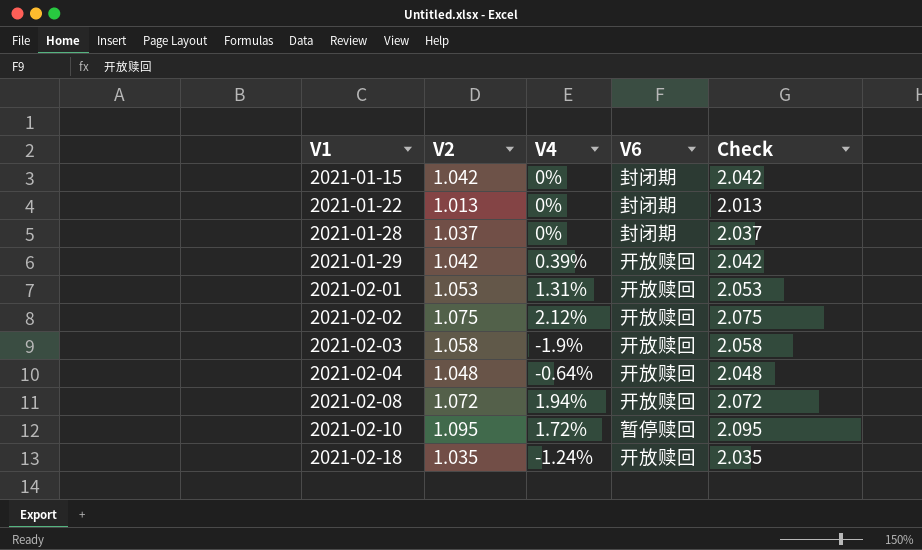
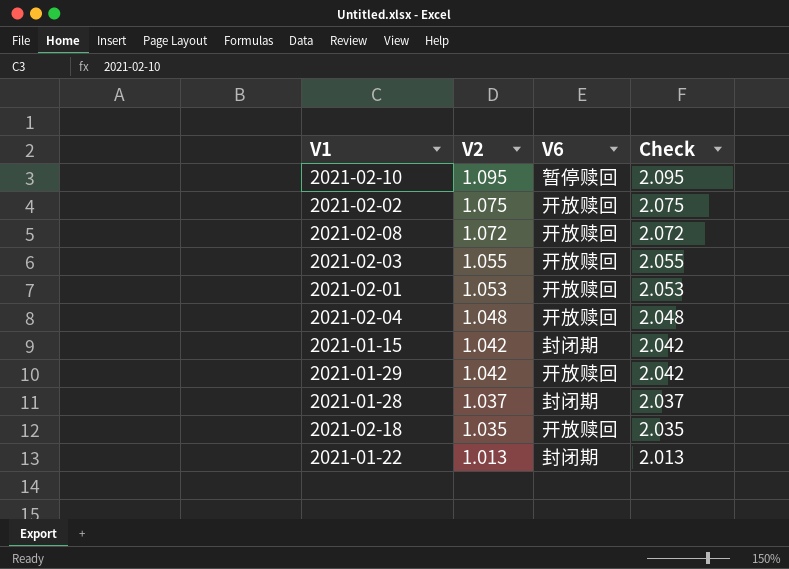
row order: V1 ascending -> V2 descending
column V4 | position: 3 -> none
2021-02-03 | V2: 1.058 -> 1.055
2021-02-03 | Check: 2.058 -> 2.055

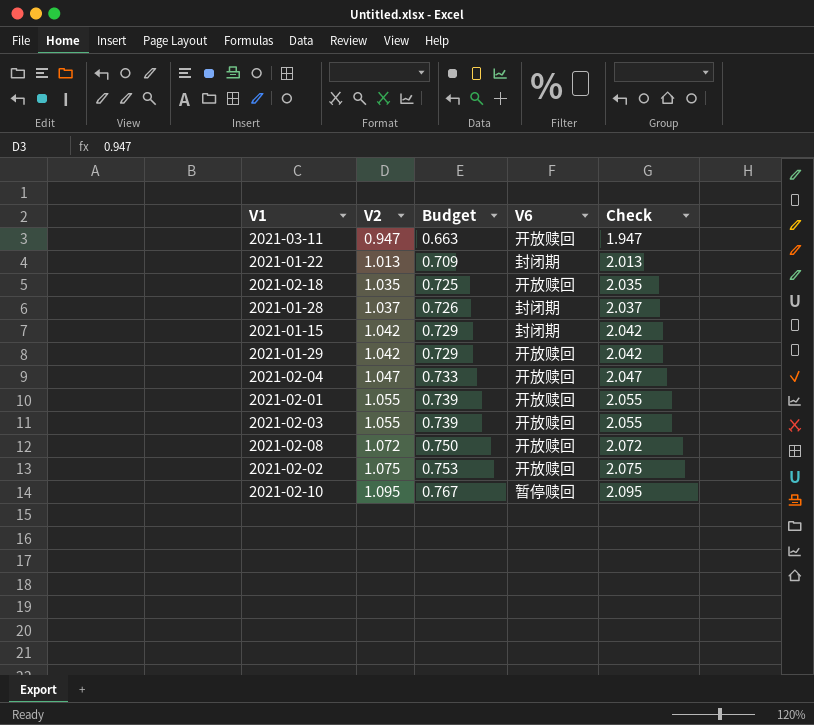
row order: V2 descending -> V2 ascending
column Budget | formula: none -> [V2] * 0.7
row 2021-03-11: none -> 0.947 | 0.663 | 开放赎回 | 1.947
2021-02-04 | V2: 1.048 -> 1.047
2021-02-04 | Check: 2.048 -> 2.047
2021-02-01 | V2: 1.053 -> 1.055
2021-02-01 | Check: 2.053 -> 2.055

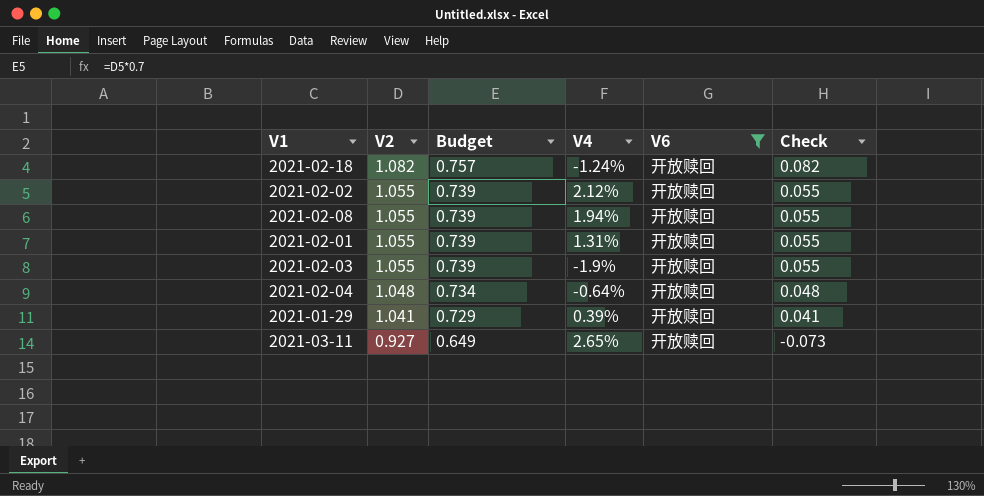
filter: none -> V6 = 开放赎回
row order: V2 ascending -> V2 descending
column V4 | position: none -> 4
column Check | formula: [V2] + 1 -> [V2] - 1
2021-02-18 | V2: 1.035 -> 1.082
2021-02-18 | Budget: 0.725 -> 0.757
2021-02-02 | V2: 1.075 -> 1.055
2021-02-02 | Budget: 0.753 -> 0.739
2021-02-08 | V2: 1.072 -> 1.055
2021-02-08 | Budget: 0.750 -> 0.739
2021-02-04 | V2: 1.047 -> 1.048
2021-02-04 | Budget: 0.733 -> 0.734
2021-01-29 | V2: 1.042 -> 1.041
2021-03-11 | V2: 0.947 -> 0.927
2021-03-11 | Budget: 0.663 -> 0.649

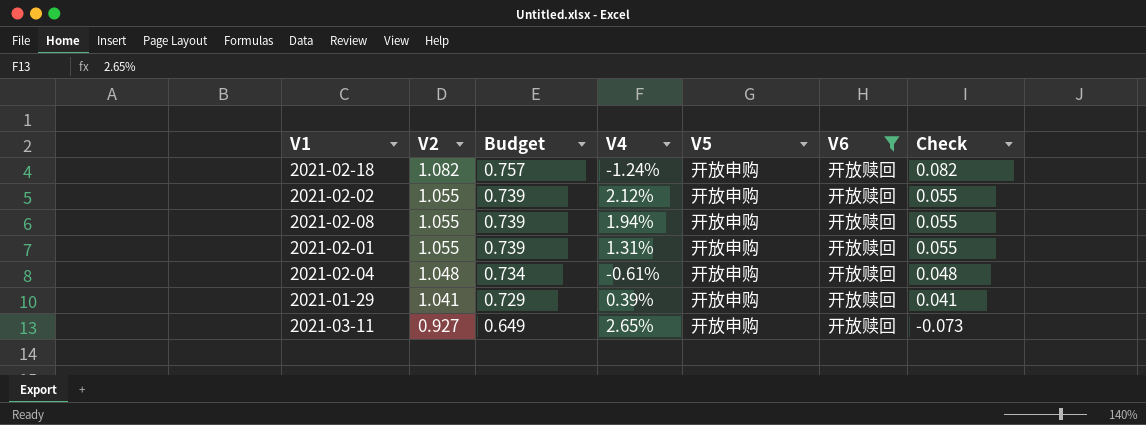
column V5 | position: none -> 5
row 2021-02-03: 1.055 | 0.739 | -1.9% | 开放赎回 | 0.055 -> none
2021-02-04 | V4: -0.64% -> -0.61%

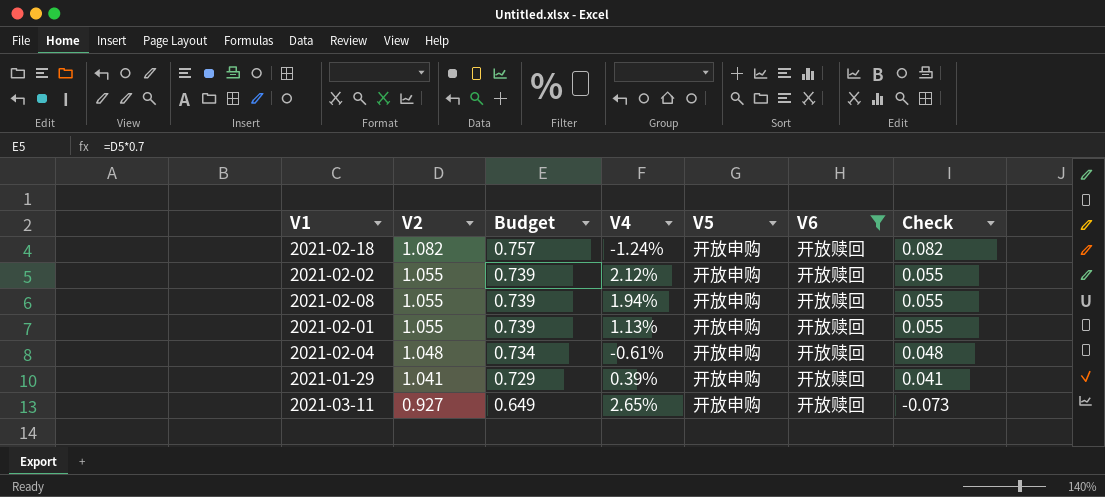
2021-02-01 | V4: 1.31% -> 1.13%

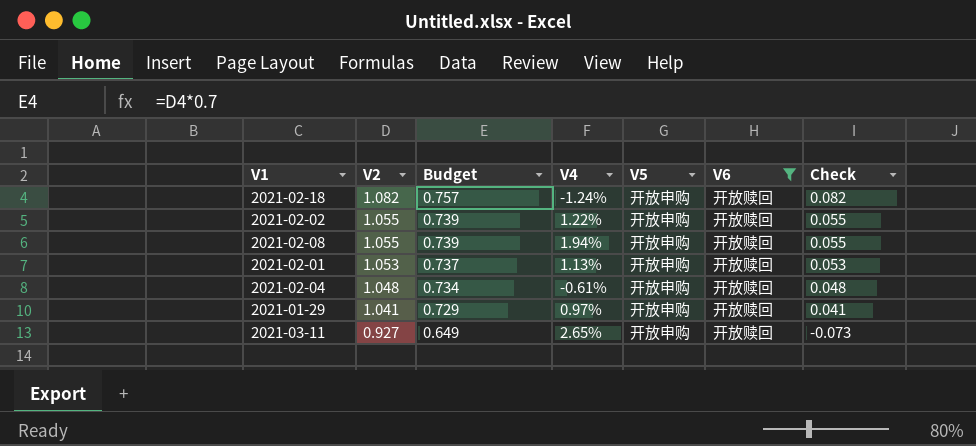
2021-02-02 | V4: 2.12% -> 1.22%
2021-02-01 | V2: 1.055 -> 1.053
2021-02-01 | Budget: 0.739 -> 0.737
2021-02-01 | Check: 0.055 -> 0.053
2021-01-29 | V4: 0.39% -> 0.97%

